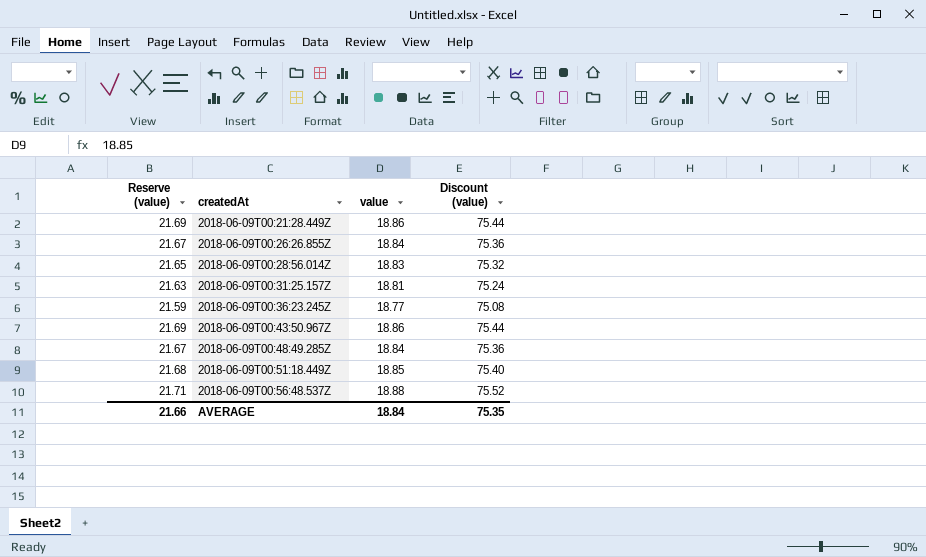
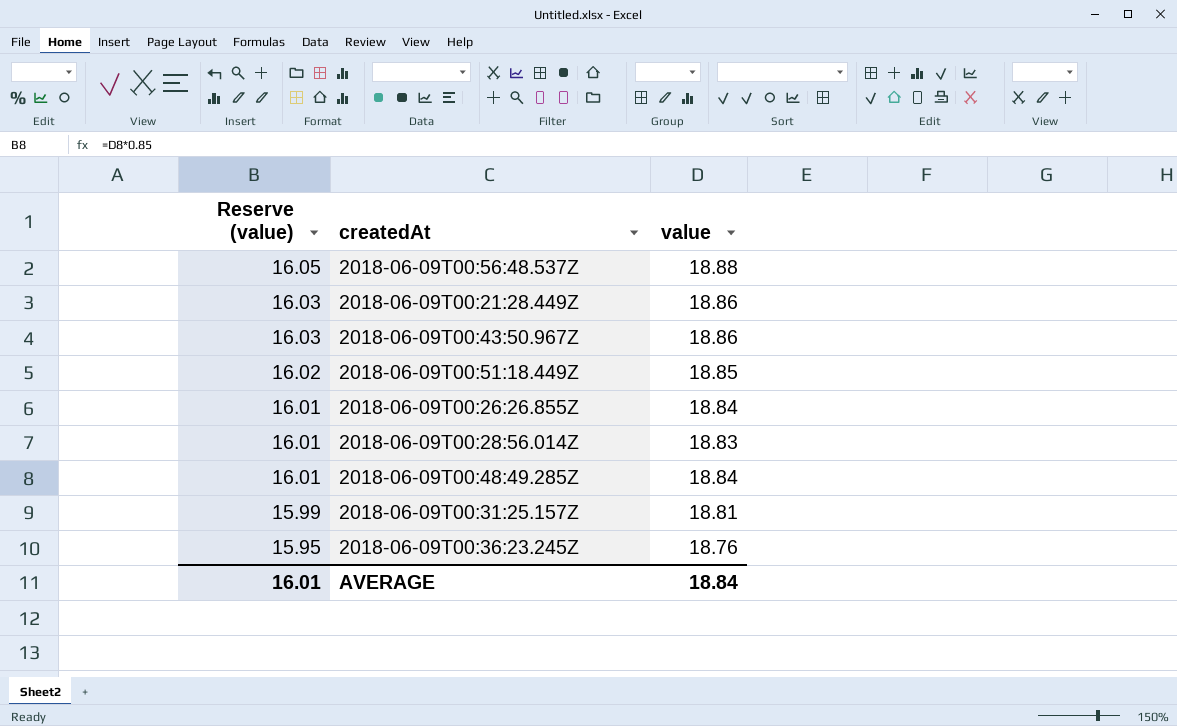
row order: createdAt ascending -> Reserve (value) descending
column Discount (value) | formula: [value] * 4 -> none
column Reserve (value) | formula: [value] * 1.15 -> [value] * 0.85
2018-06-09T00:36:23.245Z | value: 18.77 -> 18.76
AVERAGE | Reserve (value): 21.66 -> 16.01

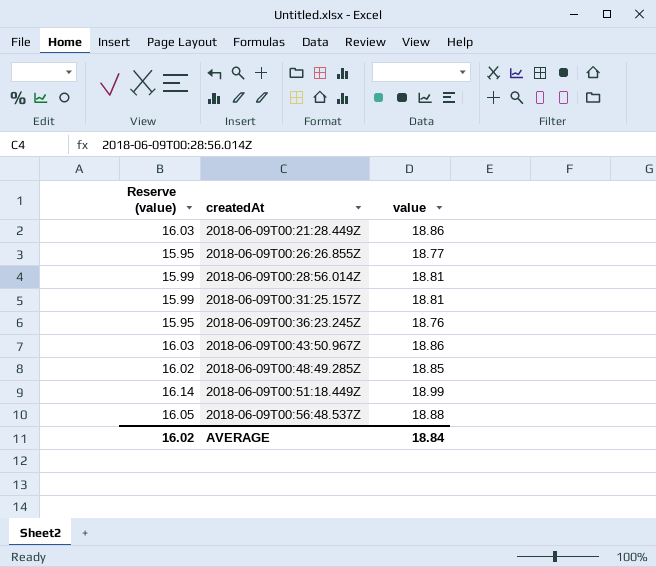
row order: Reserve (value) descending -> createdAt ascending
2018-06-09T00:26:26.855Z | Reserve (value): 16.01 -> 15.95
2018-06-09T00:26:26.855Z | value: 18.84 -> 18.77
2018-06-09T00:28:56.014Z | Reserve (value): 16.01 -> 15.99
2018-06-09T00:28:56.014Z | value: 18.83 -> 18.81
2018-06-09T00:48:49.285Z | Reserve (value): 16.01 -> 16.02
2018-06-09T00:48:49.285Z | value: 18.84 -> 18.85
2018-06-09T00:51:18.449Z | Reserve (value): 16.02 -> 16.14
2018-06-09T00:51:18.449Z | value: 18.85 -> 18.99
AVERAGE | Reserve (value): 16.01 -> 16.02

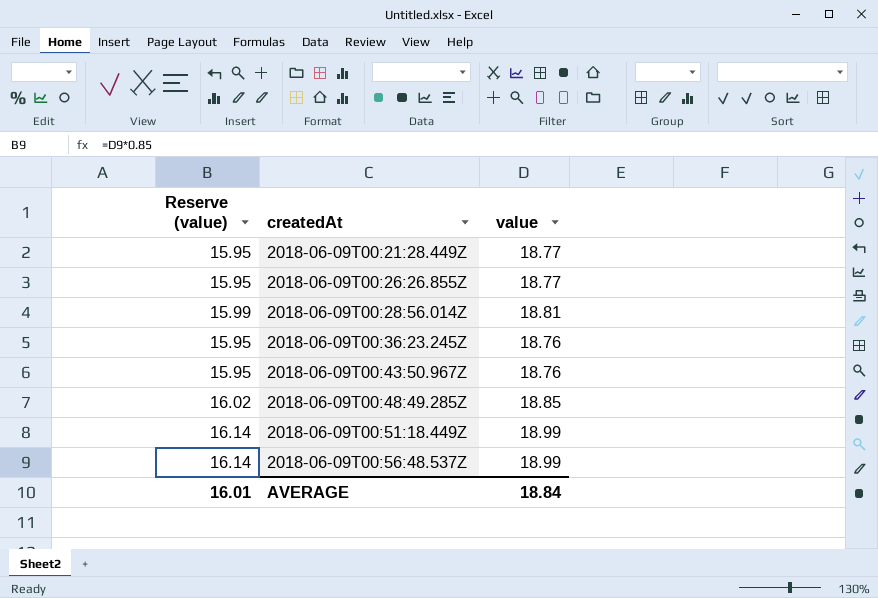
row 2018-06-09T00:31:25.157Z: 15.99 | 18.81 -> none
2018-06-09T00:21:28.449Z | Reserve (value): 16.03 -> 15.95
2018-06-09T00:21:28.449Z | value: 18.86 -> 18.77
2018-06-09T00:43:50.967Z | Reserve (value): 16.03 -> 15.95
2018-06-09T00:43:50.967Z | value: 18.86 -> 18.76
2018-06-09T00:56:48.537Z | Reserve (value): 16.05 -> 16.14
2018-06-09T00:56:48.537Z | value: 18.88 -> 18.99
AVERAGE | Reserve (value): 16.02 -> 16.01

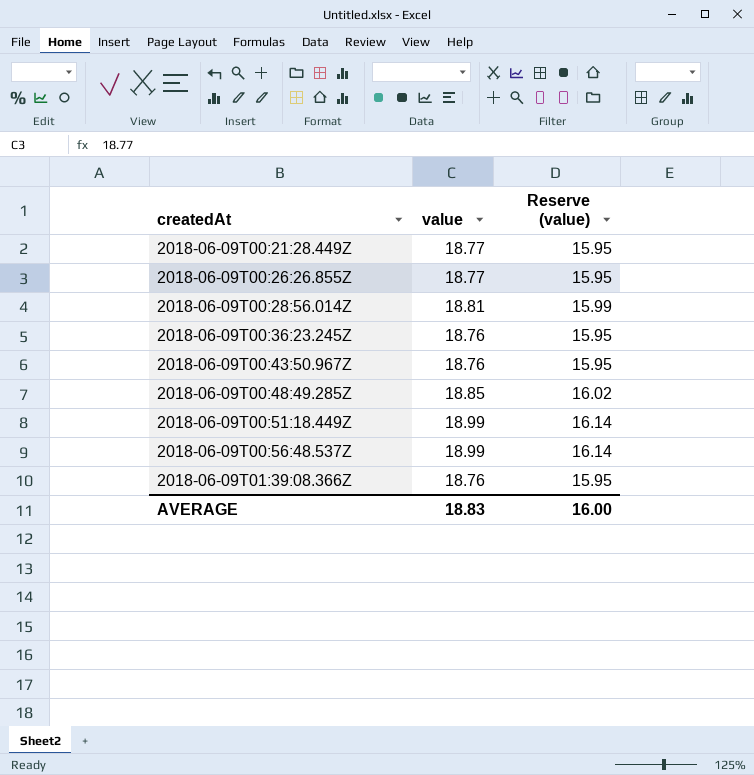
column Reserve (value) | position: 1 -> 3
row 2018-06-09T01:39:08.366Z: none -> 18.76 | 15.95
AVERAGE | value: 18.84 -> 18.83
AVERAGE | Reserve (value): 16.01 -> 16.00

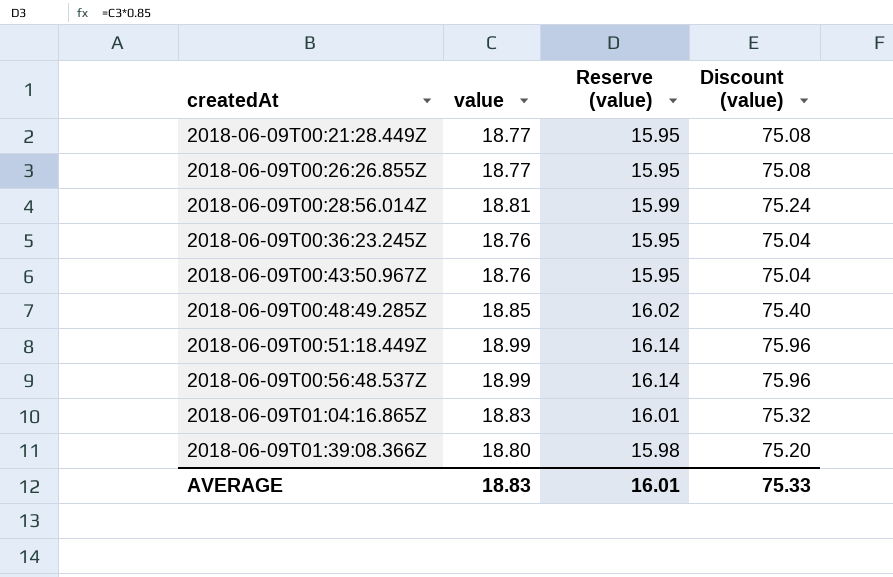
column Discount (value) | formula: none -> [value] * 4
row 2018-06-09T01:04:16.865Z: none -> 18.83 | 16.01 | 75.32
2018-06-09T01:39:08.366Z | value: 18.76 -> 18.80
2018-06-09T01:39:08.366Z | Reserve (value): 15.95 -> 15.98
AVERAGE | Reserve (value): 16.00 -> 16.01

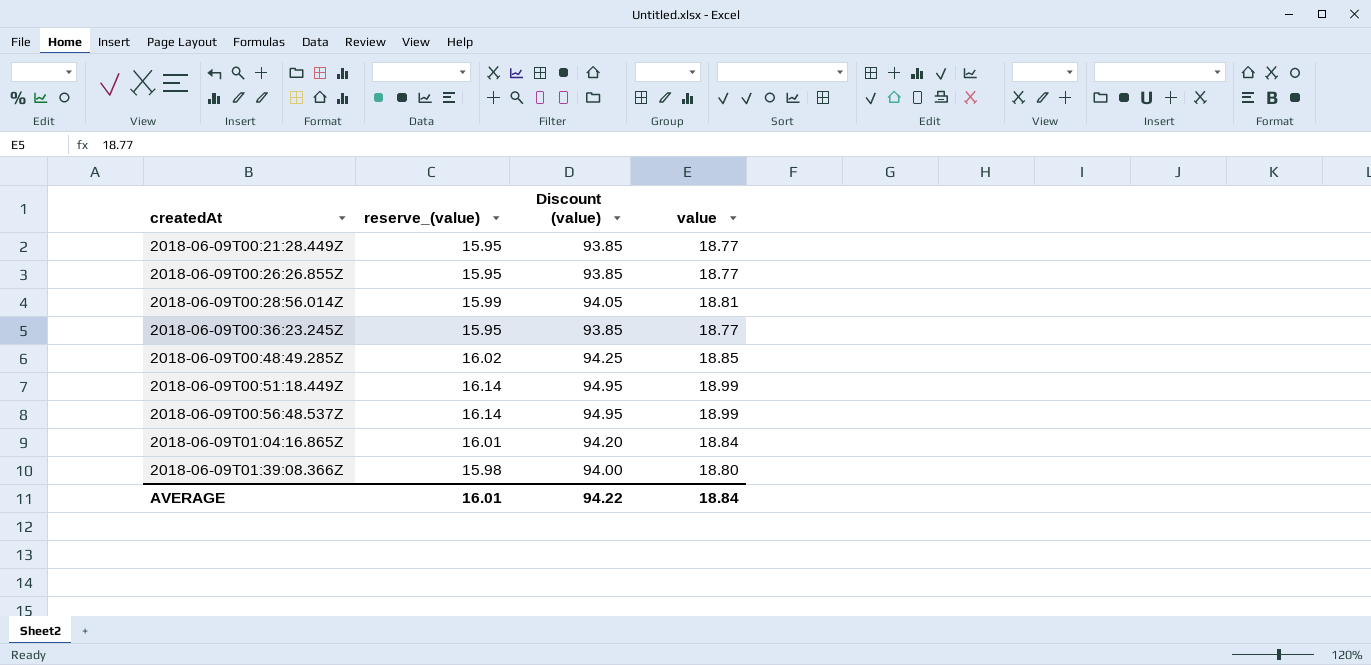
column name: Reserve (value) -> reserve_(value)
column Discount (value) | formula: [value] * 4 -> [value] * 5
column value | position: 2 -> 4
row 2018-06-09T00:43:50.967Z: 18.76 | 15.95 | 75.04 -> none
2018-06-09T00:36:23.245Z | value: 18.76 -> 18.77
2018-06-09T01:04:16.865Z | value: 18.83 -> 18.84
AVERAGE | Discount (value): 75.33 -> 94.22
AVERAGE | value: 18.83 -> 18.84

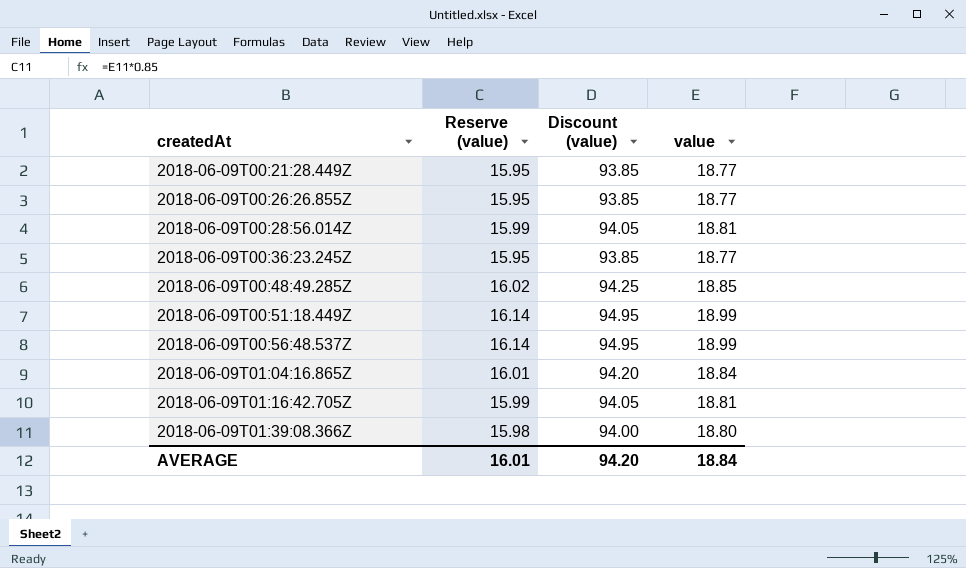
column name: reserve_(value) -> Reserve (value)
row 2018-06-09T01:16:42.705Z: none -> 15.99 | 94.05 | 18.81
AVERAGE | Discount (value): 94.22 -> 94.20

